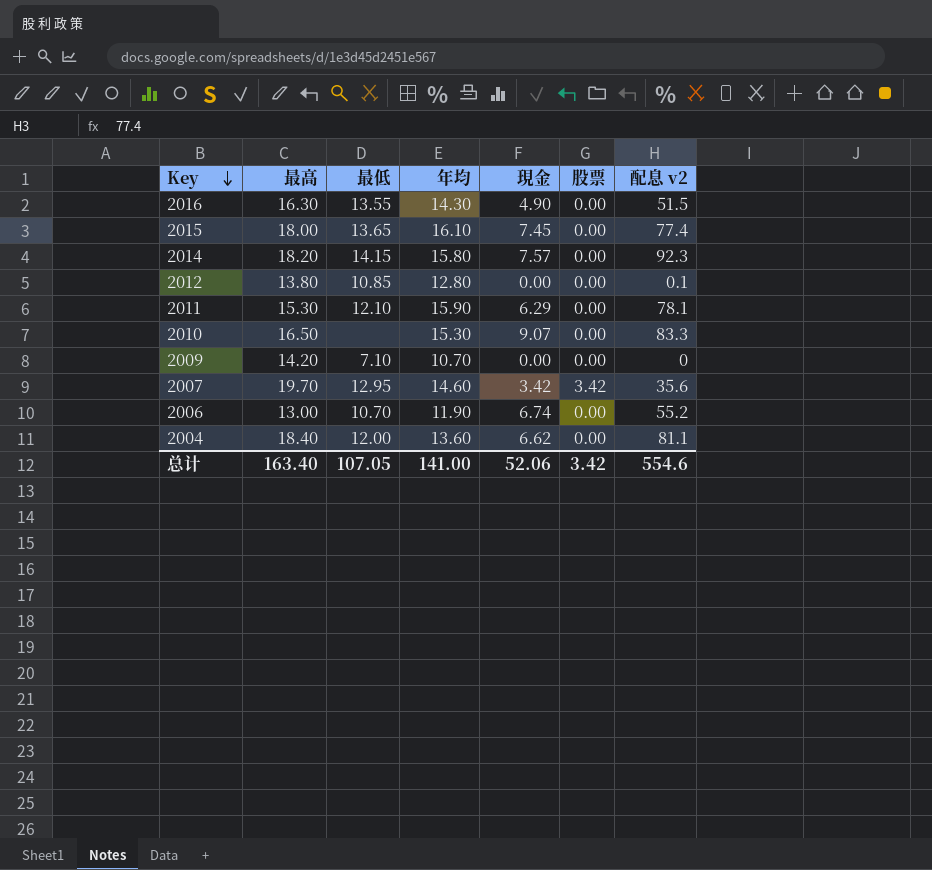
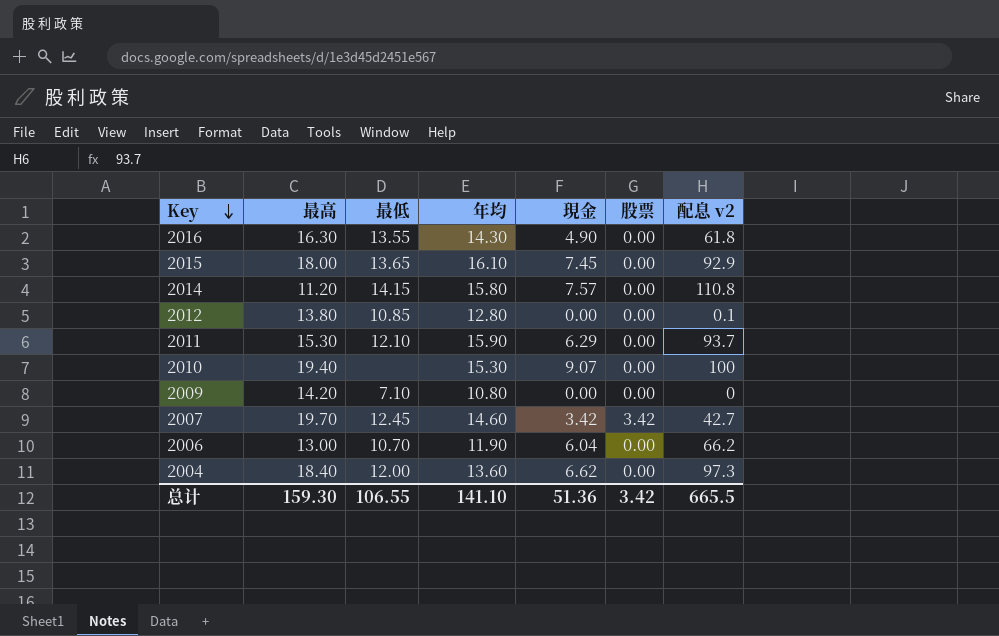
2016 | 配息 v2: 51.5 -> 61.8
2015 | 配息 v2: 77.4 -> 92.9
2014 | 最高: 18.20 -> 11.20
2014 | 配息 v2: 92.3 -> 110.8
2011 | 配息 v2: 78.1 -> 93.7
2010 | 最高: 16.50 -> 19.40
2010 | 配息 v2: 83.3 -> 100
2009 | 年均: 10.70 -> 10.80
2007 | 最低: 12.95 -> 12.45
2007 | 配息 v2: 35.6 -> 42.7
2006 | 現金: 6.74 -> 6.04
2006 | 配息 v2: 55.2 -> 66.2
2004 | 配息 v2: 81.1 -> 97.3
总计 | 最高: 163.40 -> 159.30
总计 | 最低: 107.05 -> 106.55
总计 | 年均: 141.00 -> 141.10
总计 | 現金: 52.06 -> 51.36
总计 | 配息 v2: 554.6 -> 665.5

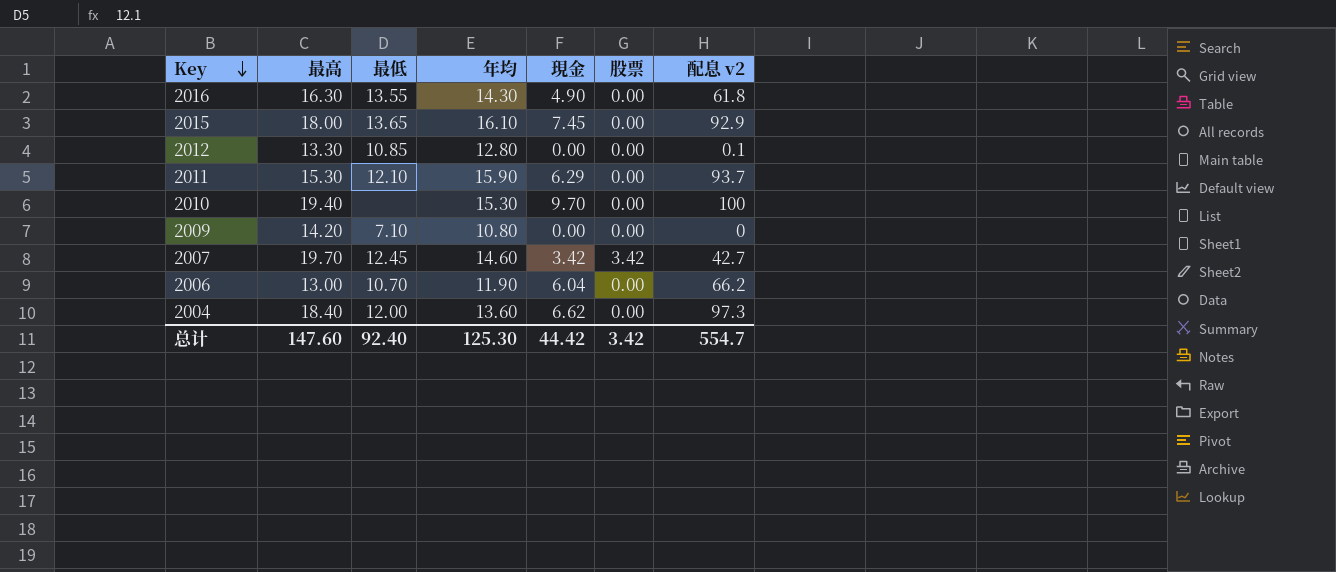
row 2014: 11.20 | 14.15 | 15.80 | 7.57 | 0.00 | 110.8 -> none
2012 | 最高: 13.80 -> 13.30
2010 | 現金: 9.07 -> 9.70
总计 | 最高: 159.30 -> 147.60
总计 | 最低: 106.55 -> 92.40
总计 | 年均: 141.10 -> 125.30
总计 | 現金: 51.36 -> 44.42
总计 | 配息 v2: 665.5 -> 554.7

